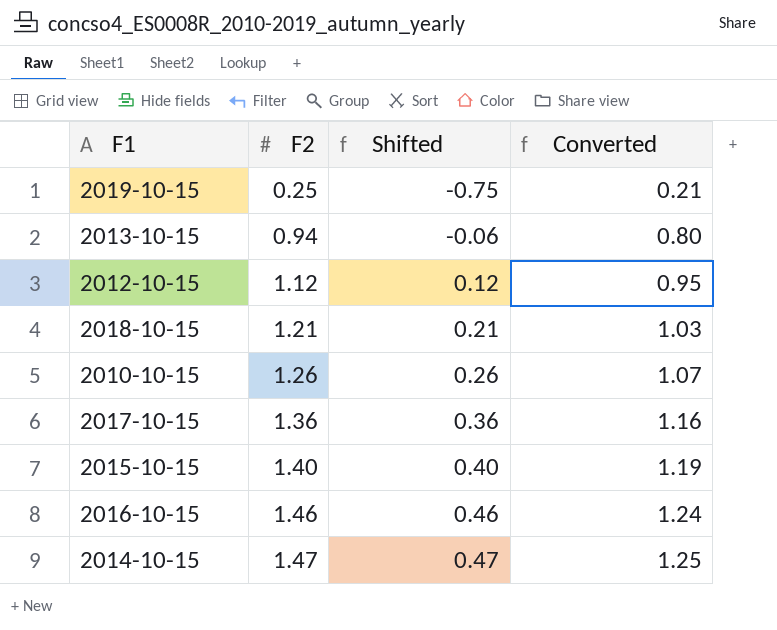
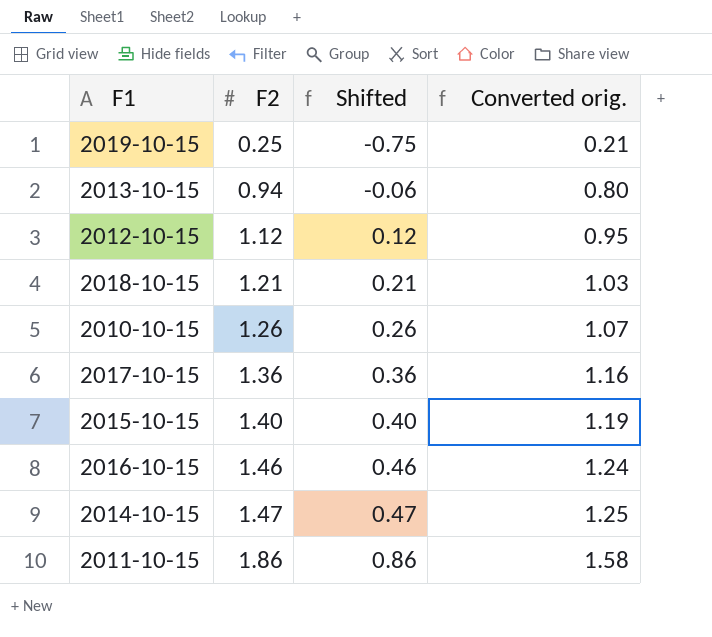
column name: Converted -> Converted orig.
row 2011-10-15: none -> 1.86 | 0.86 | 1.58

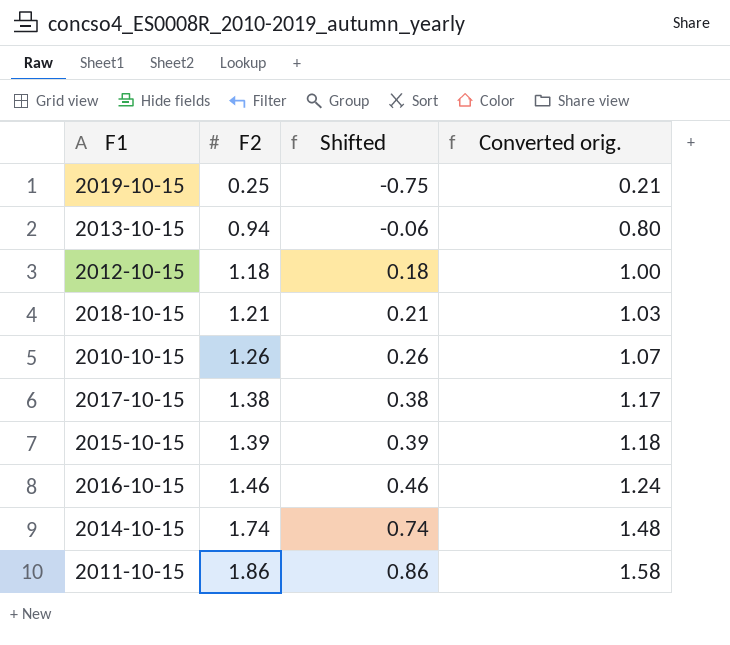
2012-10-15 | F2: 1.12 -> 1.18
2012-10-15 | Shifted: 0.12 -> 0.18
2012-10-15 | Converted orig.: 0.95 -> 1.00
2017-10-15 | F2: 1.36 -> 1.38
2017-10-15 | Shifted: 0.36 -> 0.38
2017-10-15 | Converted orig.: 1.16 -> 1.17
2015-10-15 | F2: 1.40 -> 1.39
2015-10-15 | Shifted: 0.40 -> 0.39
2015-10-15 | Converted orig.: 1.19 -> 1.18
2014-10-15 | F2: 1.47 -> 1.74
2014-10-15 | Shifted: 0.47 -> 0.74
2014-10-15 | Converted orig.: 1.25 -> 1.48

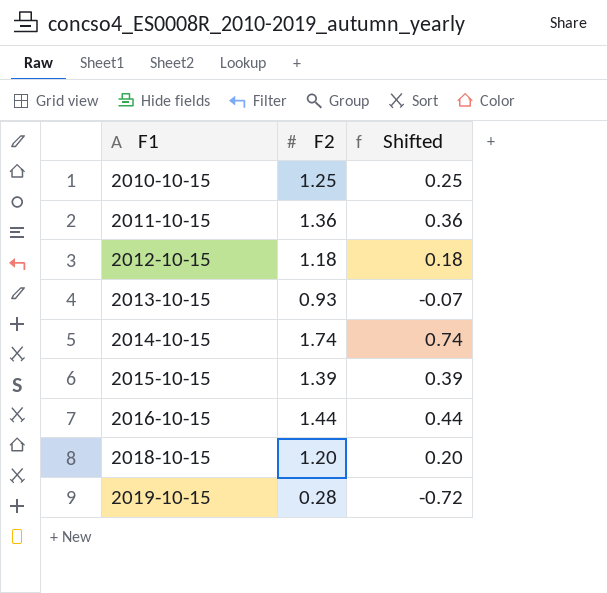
row order: F2 ascending -> F1 ascending
column Converted orig. | formula: [F2] * 0.85 -> none
row 2017-10-15: 1.38 | 0.38 | 1.17 -> none
2010-10-15 | F2: 1.26 -> 1.25
2010-10-15 | Shifted: 0.26 -> 0.25
2011-10-15 | F2: 1.86 -> 1.36
2011-10-15 | Shifted: 0.86 -> 0.36
2013-10-15 | F2: 0.94 -> 0.93
2013-10-15 | Shifted: -0.06 -> -0.07
2016-10-15 | F2: 1.46 -> 1.44
2016-10-15 | Shifted: 0.46 -> 0.44
2018-10-15 | F2: 1.21 -> 1.20
2018-10-15 | Shifted: 0.21 -> 0.20
2019-10-15 | F2: 0.25 -> 0.28
2019-10-15 | Shifted: -0.75 -> -0.72

